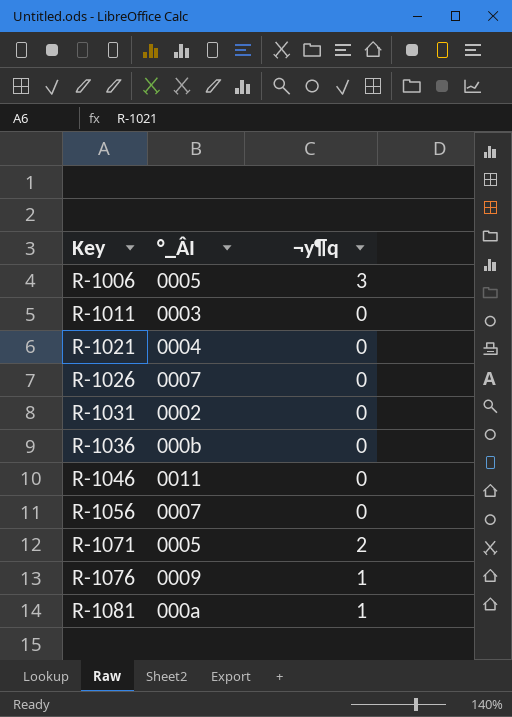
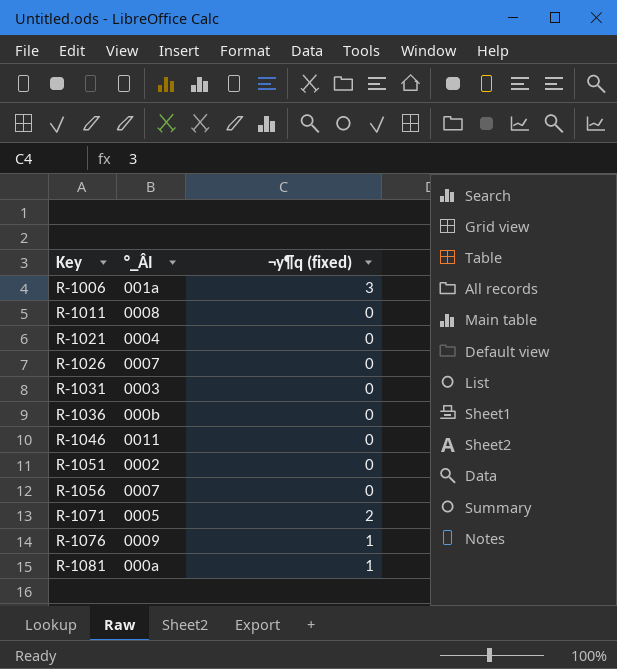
column name: ¬y¶q -> ¬y¶q (fixed)
R-1006 | °_ÂI: 0005 -> 001a
R-1011 | °_ÂI: 0003 -> 0008
R-1031 | °_ÂI: 0002 -> 0003
row R-1051: none -> 0002 | 0

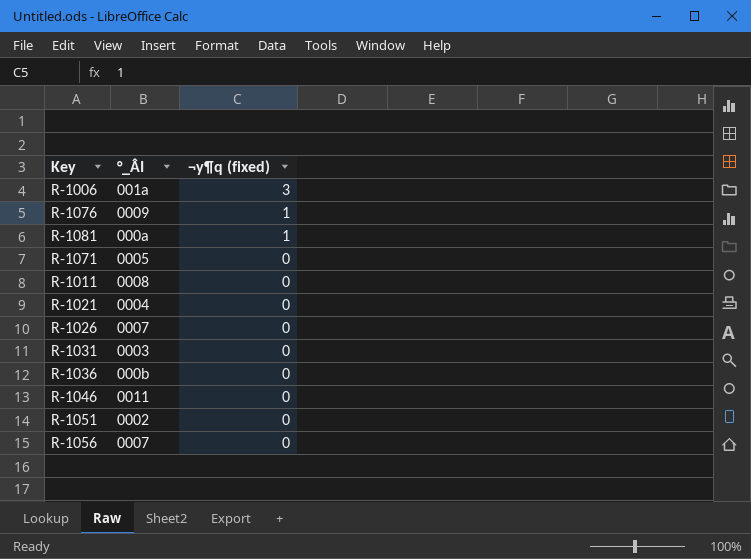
row order: Key ascending -> ¬y¶q (fixed) descending
R-1071 | ¬y¶q (fixed): 2 -> 0

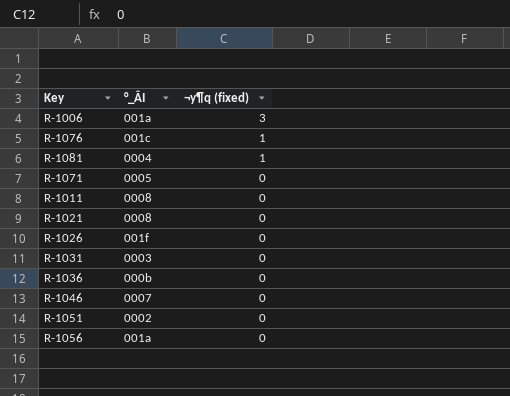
R-1076 | °_ÂI: 0009 -> 001c
R-1081 | °_ÂI: 000a -> 0004
R-1021 | °_ÂI: 0004 -> 0008
R-1026 | °_ÂI: 0007 -> 001f
R-1046 | °_ÂI: 0011 -> 0007
R-1056 | °_ÂI: 0007 -> 001a

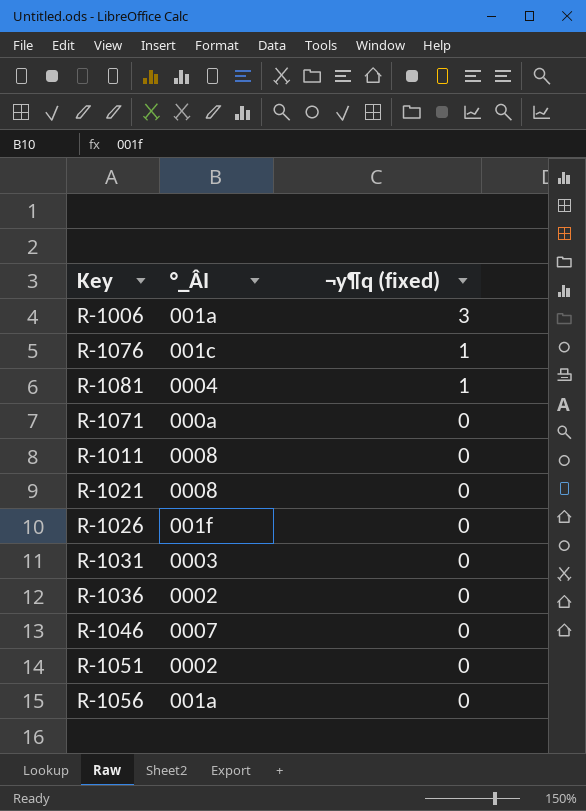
R-1071 | °_ÂI: 0005 -> 000a
R-1036 | °_ÂI: 000b -> 0002

